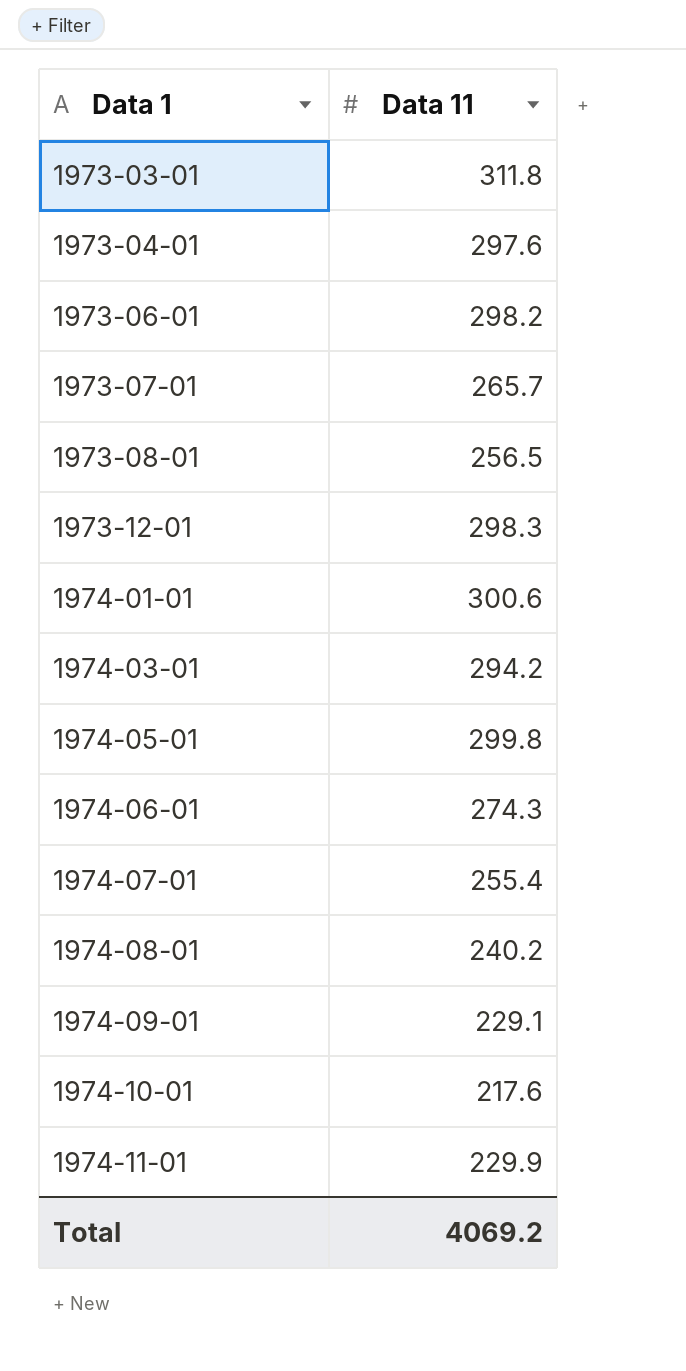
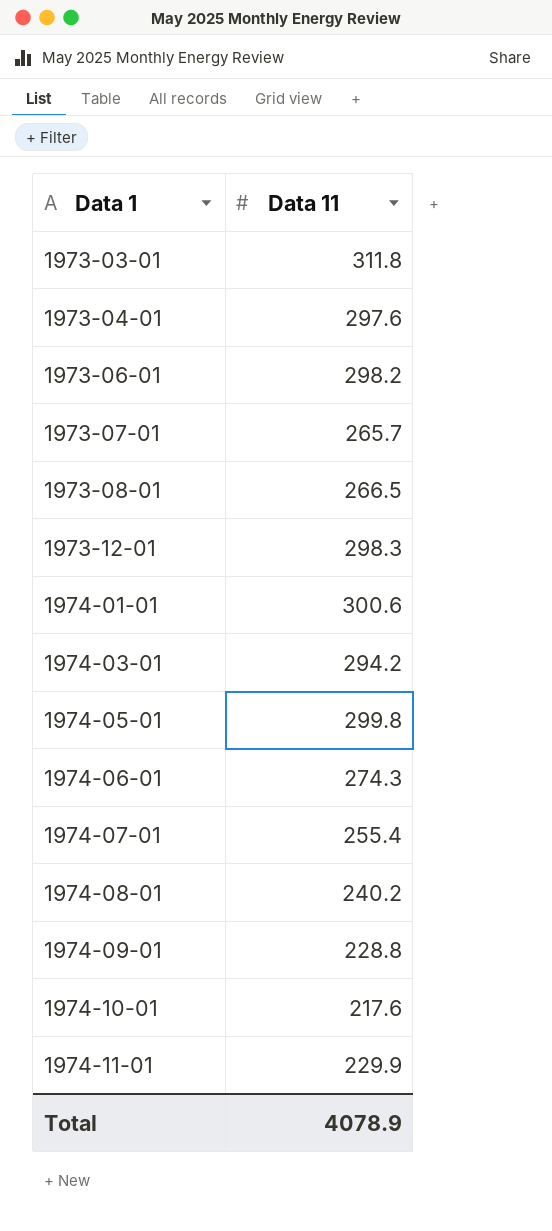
1973-08-01 | Data 11: 256.5 -> 266.5
1974-09-01 | Data 11: 229.1 -> 228.8
Total | Data 11: 4069.2 -> 4078.9

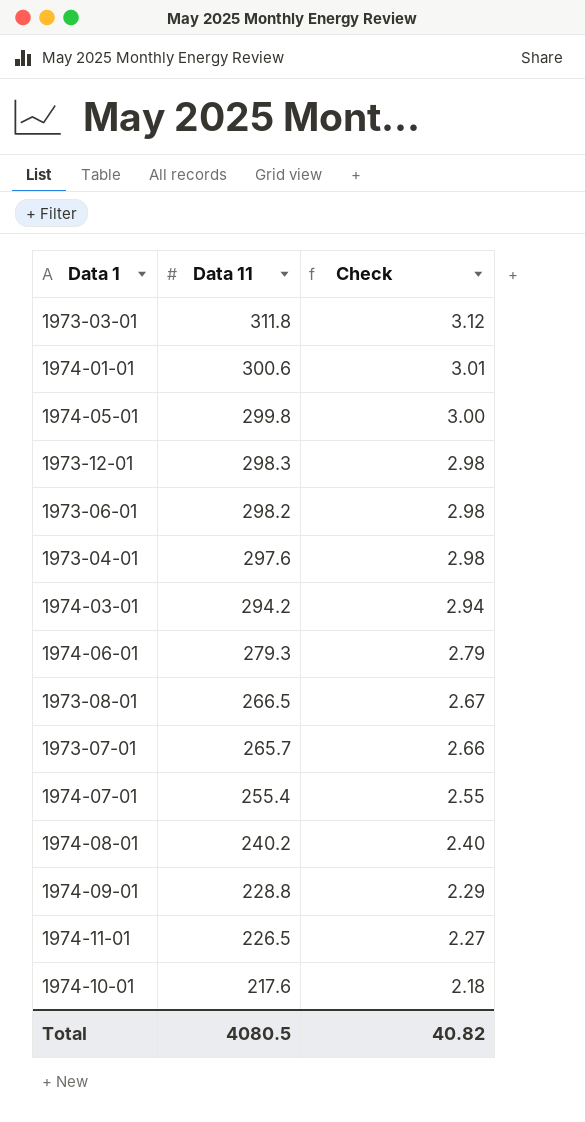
row order: Data 1 ascending -> Data 11 descending
column Check | formula: none -> [Data 11] * 0.01
1974-06-01 | Data 11: 274.3 -> 279.3
1974-11-01 | Data 11: 229.9 -> 226.5
Total | Data 11: 4078.9 -> 4080.5

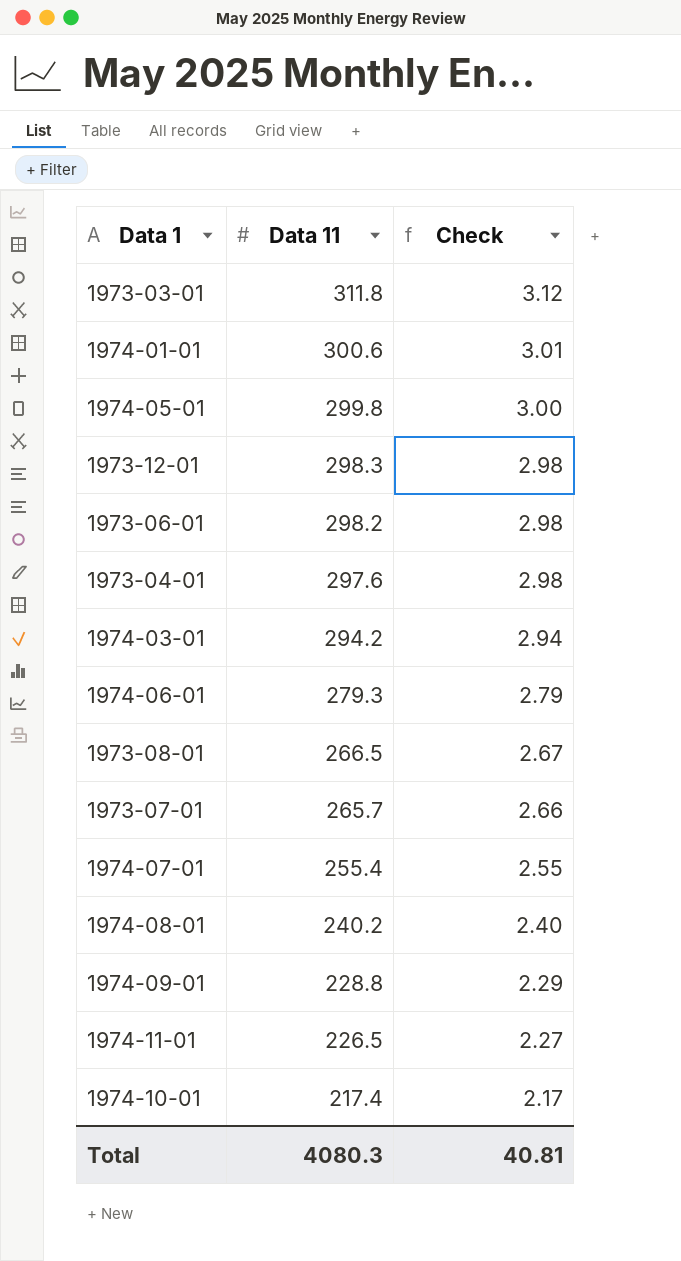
1974-10-01 | Data 11: 217.6 -> 217.4
1974-10-01 | Check: 2.18 -> 2.17
Total | Data 11: 4080.5 -> 4080.3
Total | Check: 40.82 -> 40.81

